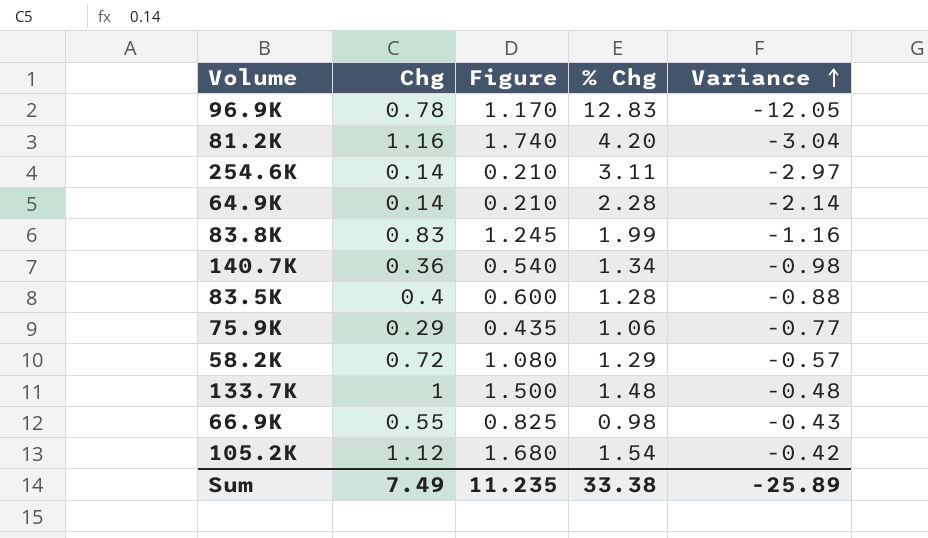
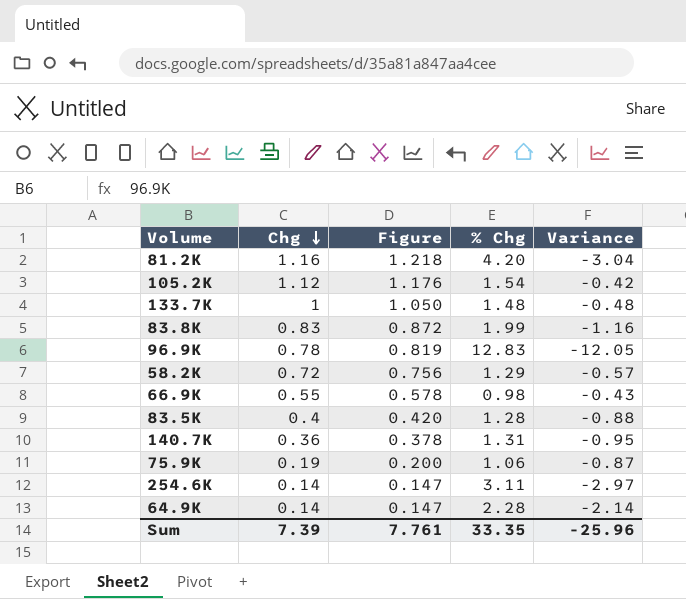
row order: Variance ascending -> Chg descending
column Figure | formula: [Chg] * 1.5 -> [Chg] * 1.05
140.7K | % Chg: 1.34 -> 1.31
140.7K | Variance: -0.98 -> -0.95
75.9K | Chg: 0.29 -> 0.19
75.9K | Variance: -0.77 -> -0.87
Sum | Chg: 7.49 -> 7.39
Sum | Figure: 11.235 -> 7.761
Sum | % Chg: 33.38 -> 33.35
Sum | Variance: -25.89 -> -25.96

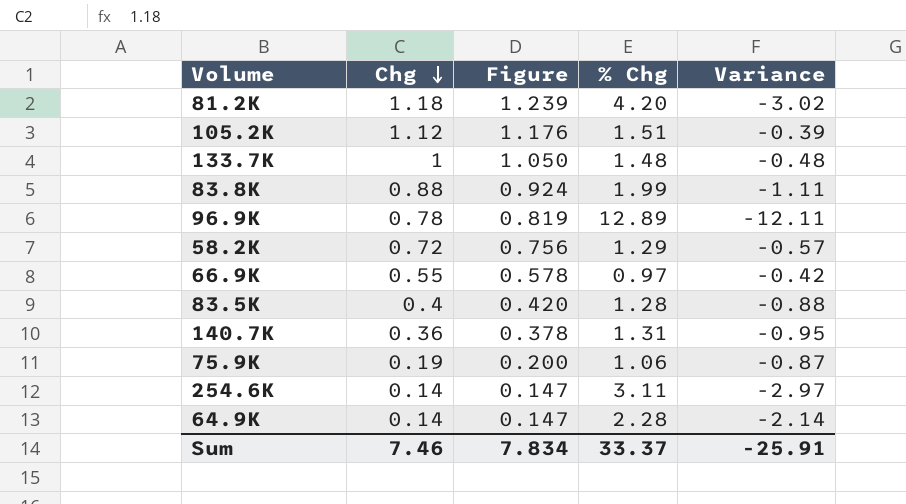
81.2K | Chg: 1.16 -> 1.18
81.2K | Figure: 1.218 -> 1.239
81.2K | Variance: -3.04 -> -3.02
105.2K | % Chg: 1.54 -> 1.51
105.2K | Variance: -0.42 -> -0.39
83.8K | Chg: 0.83 -> 0.88
83.8K | Figure: 0.872 -> 0.924
83.8K | Variance: -1.16 -> -1.11
96.9K | % Chg: 12.83 -> 12.89
96.9K | Variance: -12.05 -> -12.11
66.9K | % Chg: 0.98 -> 0.97
66.9K | Variance: -0.43 -> -0.42
Sum | Chg: 7.39 -> 7.46
Sum | Figure: 7.761 -> 7.834
Sum | % Chg: 33.35 -> 33.37
Sum | Variance: -25.96 -> -25.91

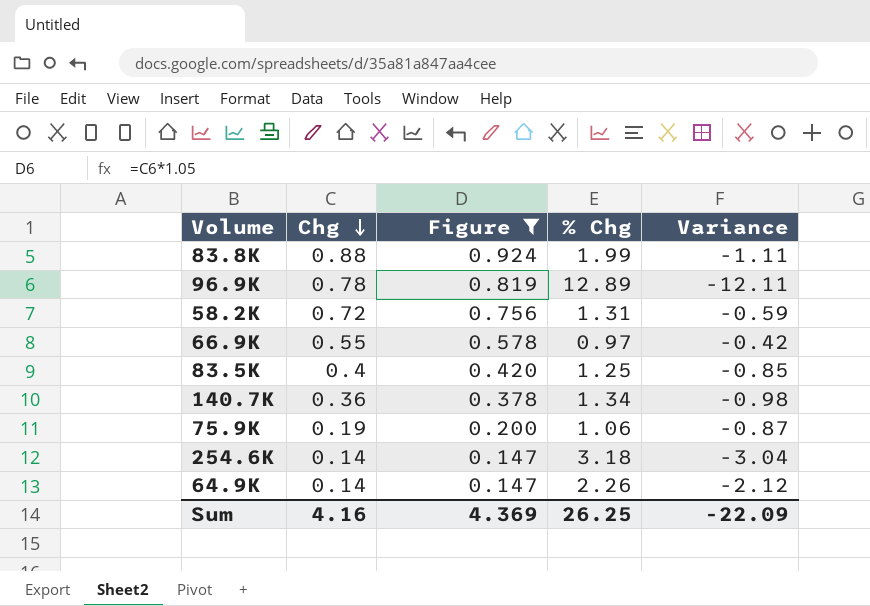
filter: none -> Figure <= 0.924
58.2K | % Chg: 1.29 -> 1.31
58.2K | Variance: -0.57 -> -0.59
83.5K | % Chg: 1.28 -> 1.25
83.5K | Variance: -0.88 -> -0.85
140.7K | % Chg: 1.31 -> 1.34
140.7K | Variance: -0.95 -> -0.98
254.6K | % Chg: 3.11 -> 3.18
254.6K | Variance: -2.97 -> -3.04
64.9K | % Chg: 2.28 -> 2.26
64.9K | Variance: -2.14 -> -2.12
Sum | Chg: 7.46 -> 4.16
Sum | Figure: 7.834 -> 4.369
Sum | % Chg: 33.37 -> 26.25
Sum | Variance: -25.91 -> -22.09

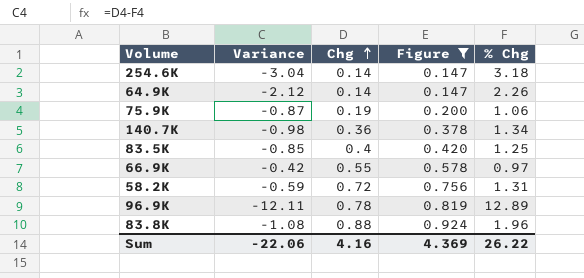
row order: Chg descending -> Chg ascending
column Variance | position: 5 -> 2
83.8K | Variance: -1.11 -> -1.08
83.8K | % Chg: 1.99 -> 1.96
Sum | Variance: -22.09 -> -22.06
Sum | % Chg: 26.25 -> 26.22

